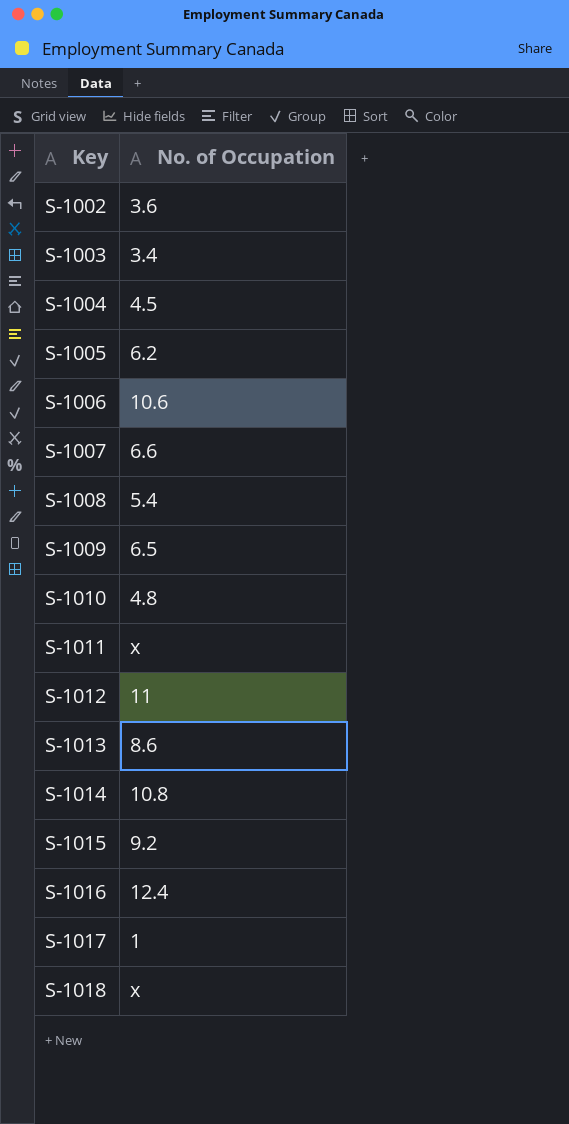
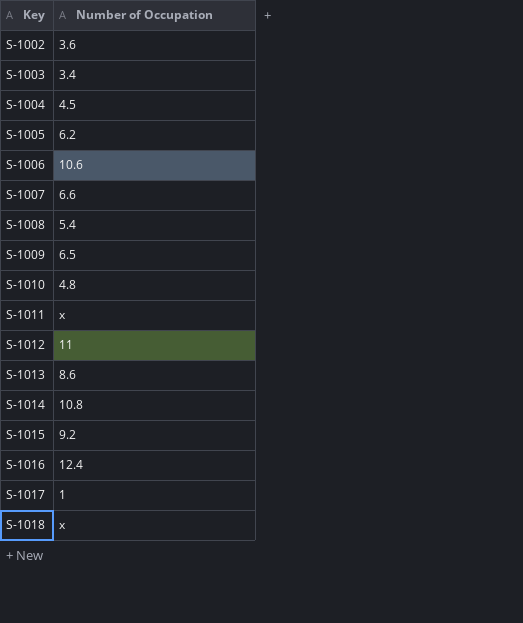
column name: No. of Occupation -> Number of Occupation

